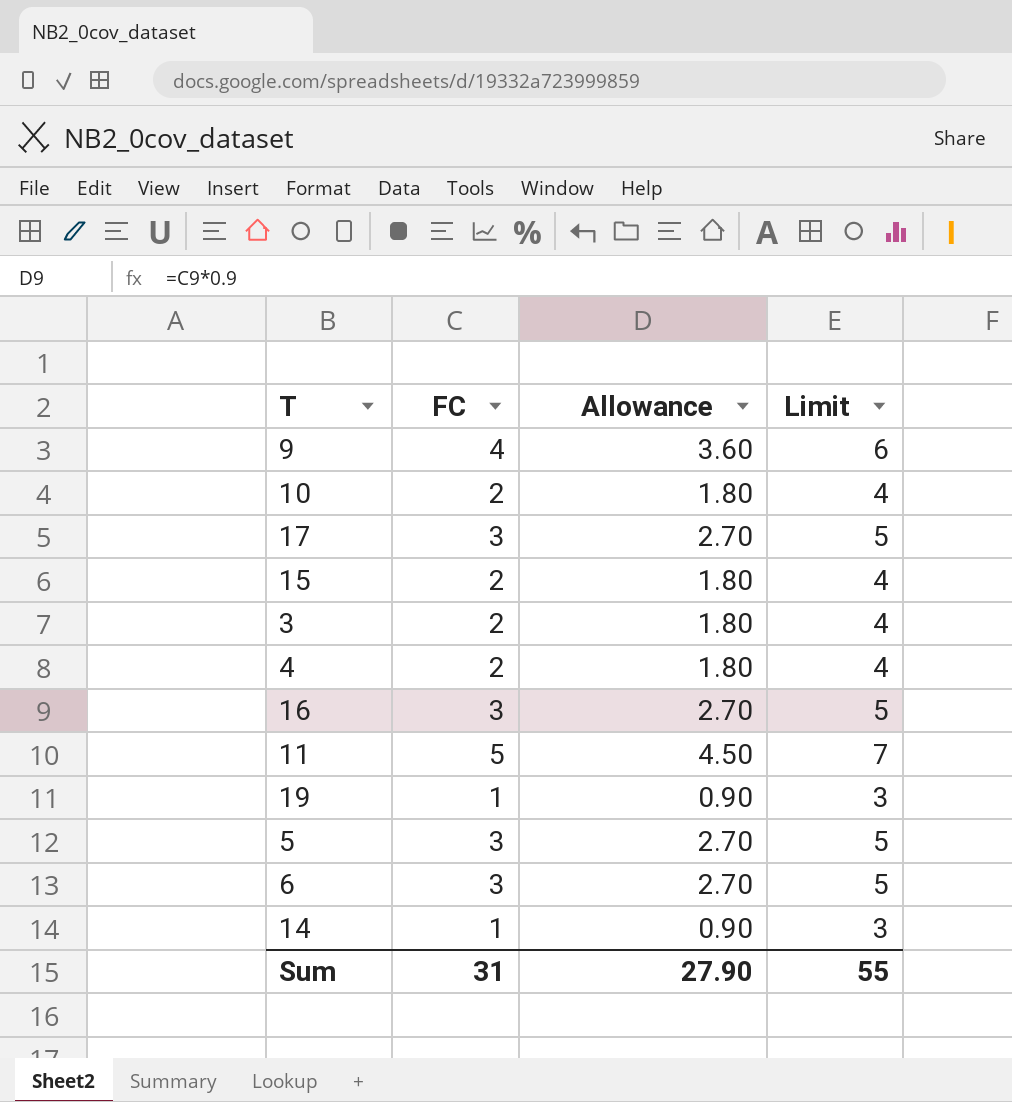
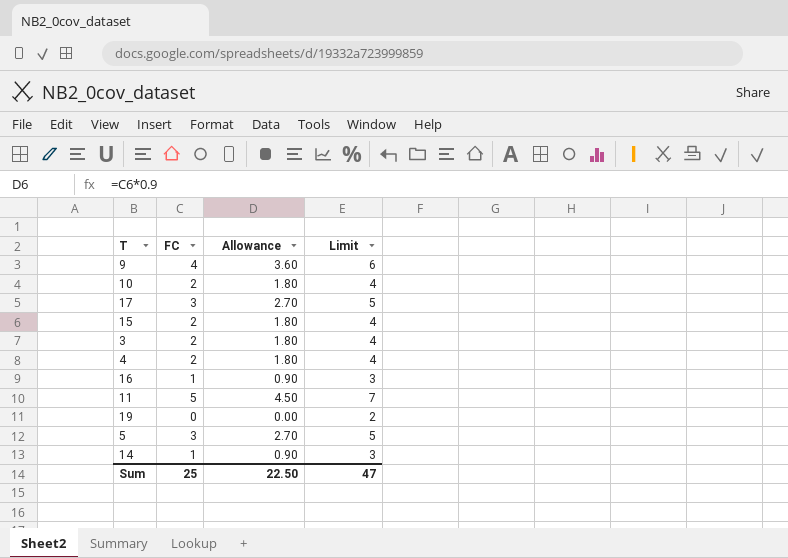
row 6: 3 | 2.70 | 5 -> none
16 | FC: 3 -> 1
16 | Allowance: 2.70 -> 0.90
16 | Limit: 5 -> 3
19 | FC: 1 -> 0
19 | Allowance: 0.90 -> 0.00
19 | Limit: 3 -> 2
Sum | FC: 31 -> 25
Sum | Allowance: 27.90 -> 22.50
Sum | Limit: 55 -> 47

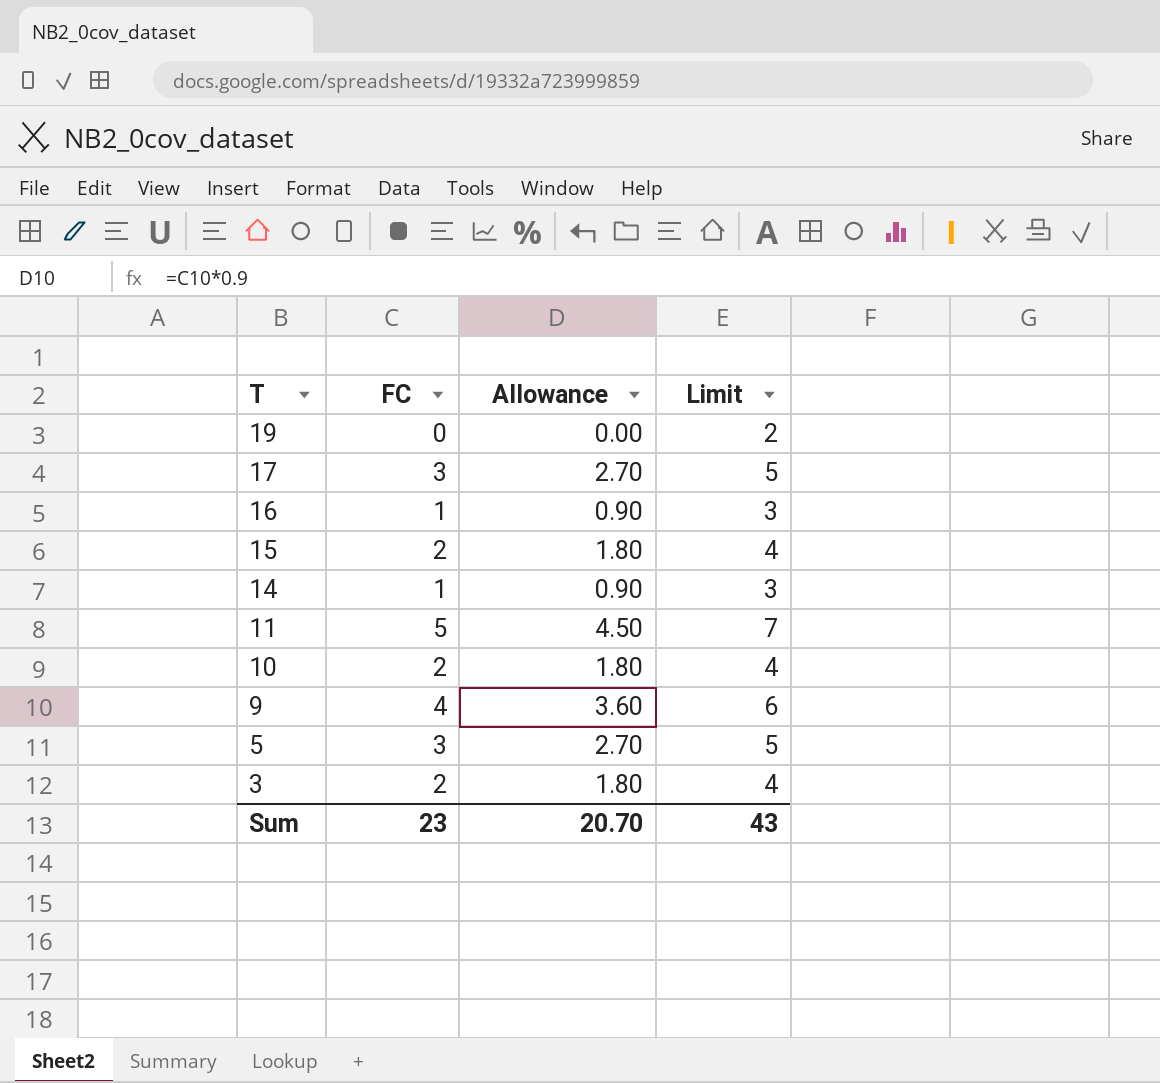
row order: none -> T descending
row 4: 2 | 1.80 | 4 -> none
Sum | FC: 25 -> 23
Sum | Allowance: 22.50 -> 20.70
Sum | Limit: 47 -> 43

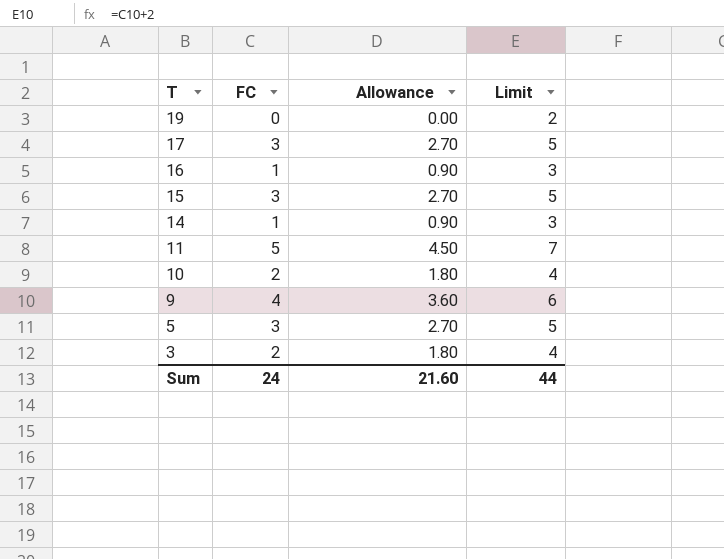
15 | FC: 2 -> 3
15 | Allowance: 1.80 -> 2.70
15 | Limit: 4 -> 5
Sum | FC: 23 -> 24
Sum | Allowance: 20.70 -> 21.60
Sum | Limit: 43 -> 44

